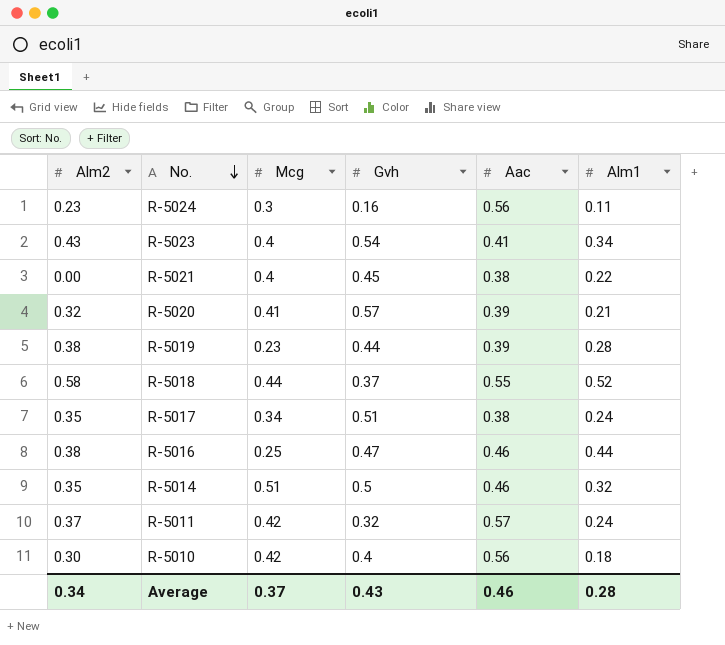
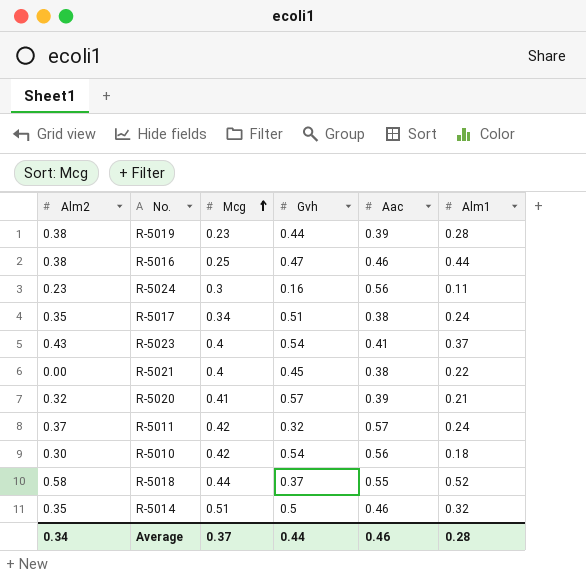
row order: No. descending -> Mcg ascending
R-5023 | Alm1: 0.34 -> 0.37
R-5010 | Gvh: 0.4 -> 0.54
Average | Gvh: 0.43 -> 0.44

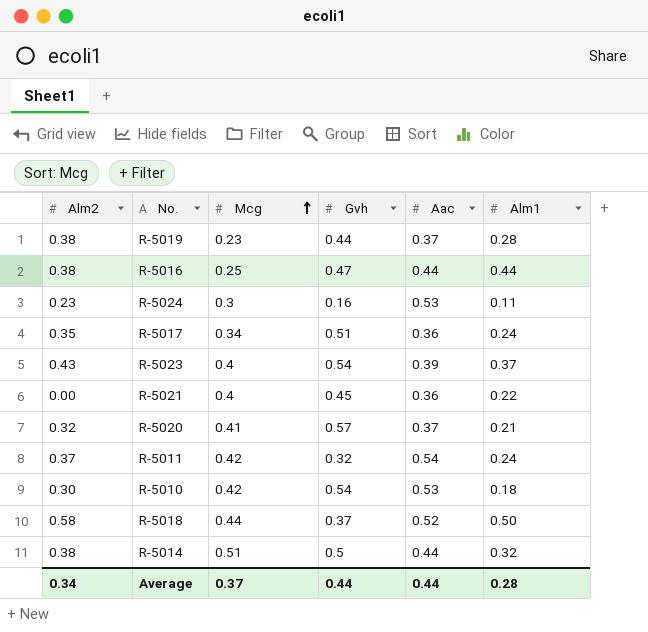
R-5019 | Aac: 0.39 -> 0.37
R-5016 | Aac: 0.46 -> 0.44
R-5024 | Aac: 0.56 -> 0.53
R-5017 | Aac: 0.38 -> 0.36
R-5023 | Aac: 0.41 -> 0.39
R-5021 | Aac: 0.38 -> 0.36
R-5020 | Aac: 0.39 -> 0.37
R-5011 | Aac: 0.57 -> 0.54
R-5010 | Aac: 0.56 -> 0.53
R-5018 | Aac: 0.55 -> 0.52
R-5018 | Alm1: 0.52 -> 0.50
R-5014 | Alm2: 0.35 -> 0.38
R-5014 | Aac: 0.46 -> 0.44
Average | Aac: 0.46 -> 0.44

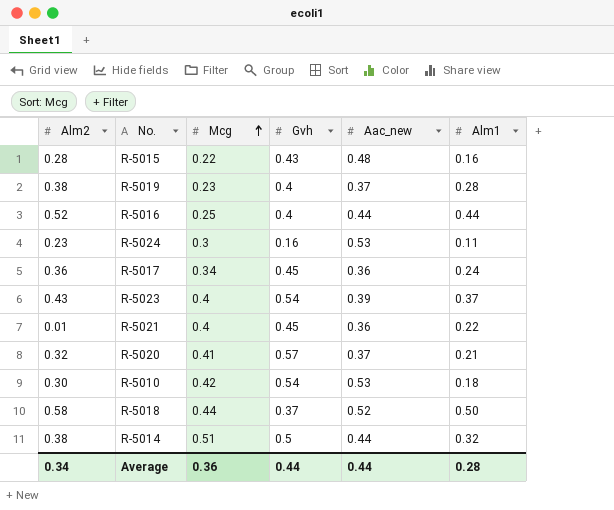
column name: Aac -> Aac_new
row R-5011: 0.37 | 0.42 | 0.32 | 0.54 | 0.24 -> none
row R-5015: none -> 0.28 | 0.22 | 0.43 | 0.48 | 0.16
R-5019 | Gvh: 0.44 -> 0.4
R-5016 | Alm2: 0.38 -> 0.52
R-5016 | Gvh: 0.47 -> 0.4
R-5017 | Alm2: 0.35 -> 0.36
R-5017 | Gvh: 0.51 -> 0.45
R-5021 | Alm2: 0.00 -> 0.01
Average | Mcg: 0.37 -> 0.36

